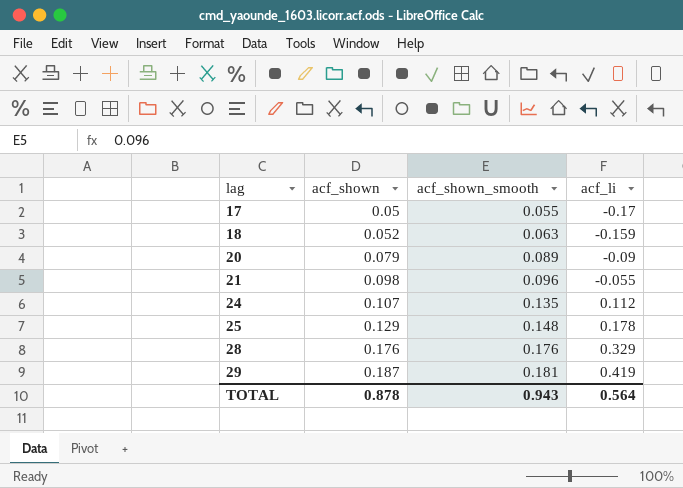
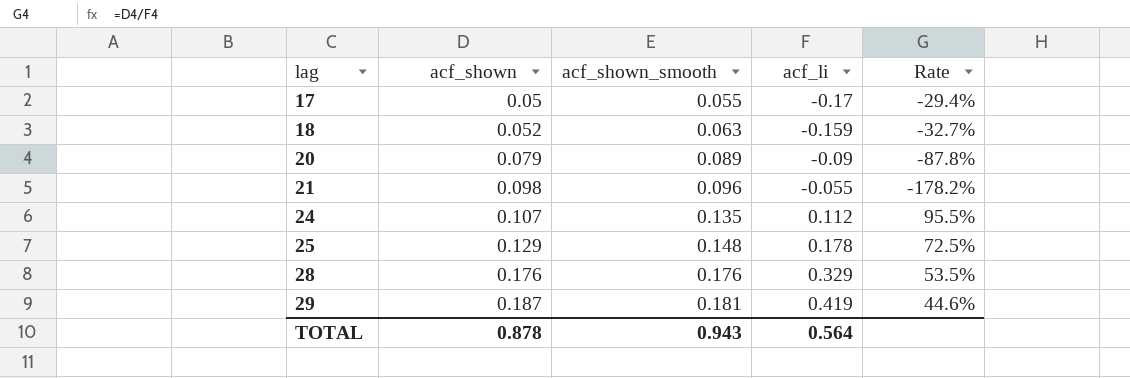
column Rate | formula: none -> [acf_shown] / [acf_li]

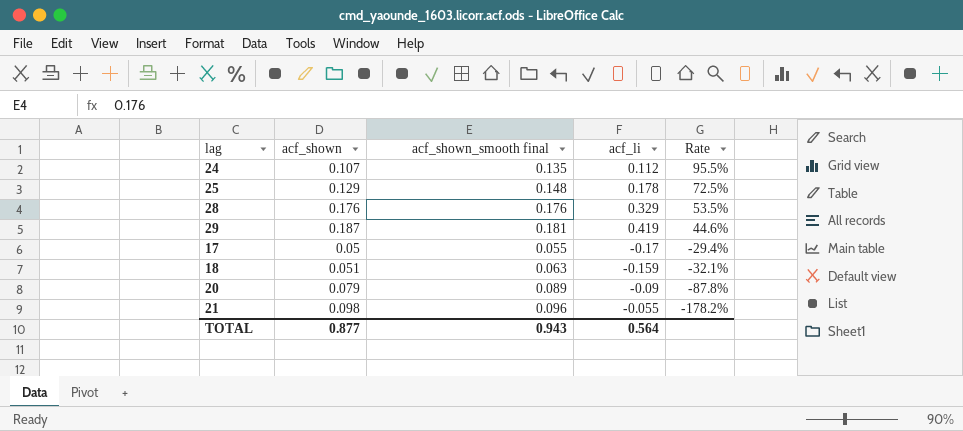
row order: lag ascending -> Rate descending
column name: acf_shown_smooth -> acf_shown_smooth final
18 | acf_shown: 0.052 -> 0.051
18 | Rate: -32.7% -> -32.1%
TOTAL | acf_shown: 0.878 -> 0.877

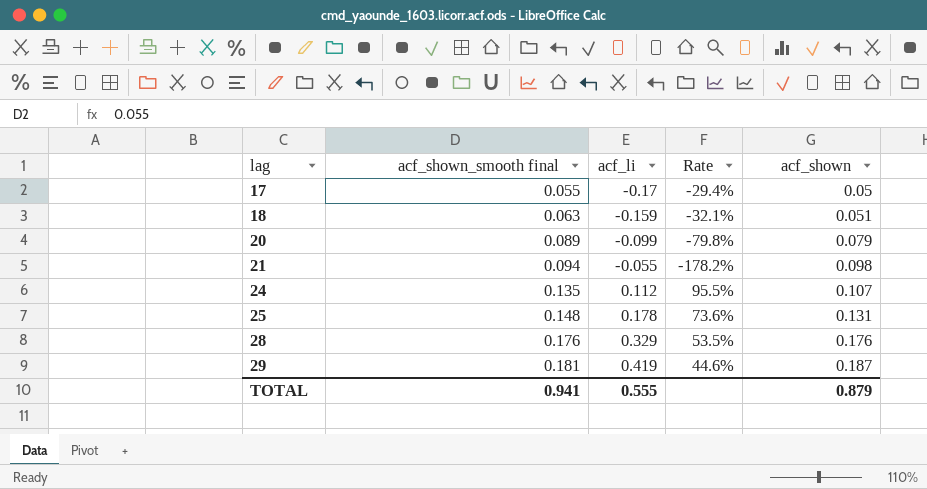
row order: Rate descending -> lag ascending
column acf_shown | position: 2 -> 5
20 | acf_li: -0.09 -> -0.099
20 | Rate: -87.8% -> -79.8%
21 | acf_shown_smooth final: 0.096 -> 0.094
25 | Rate: 72.5% -> 73.6%
25 | acf_shown: 0.129 -> 0.131
TOTAL | acf_shown_smooth final: 0.943 -> 0.941
TOTAL | acf_li: 0.564 -> 0.555
TOTAL | acf_shown: 0.877 -> 0.879

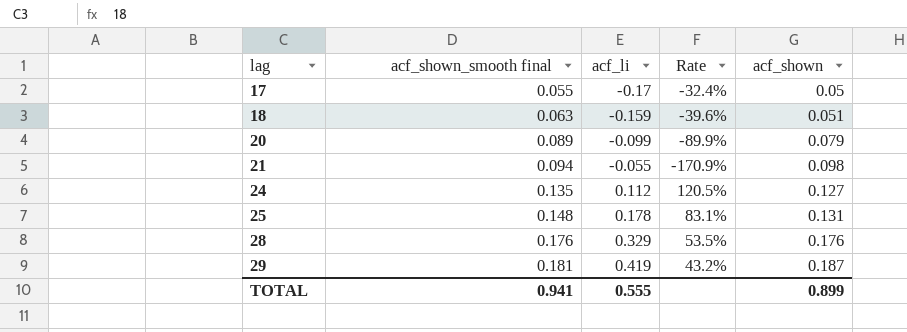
column Rate | formula: [acf_shown] / [acf_li] -> [acf_shown_smooth final] / [acf_li]
24 | acf_shown: 0.107 -> 0.127
TOTAL | acf_shown: 0.879 -> 0.899

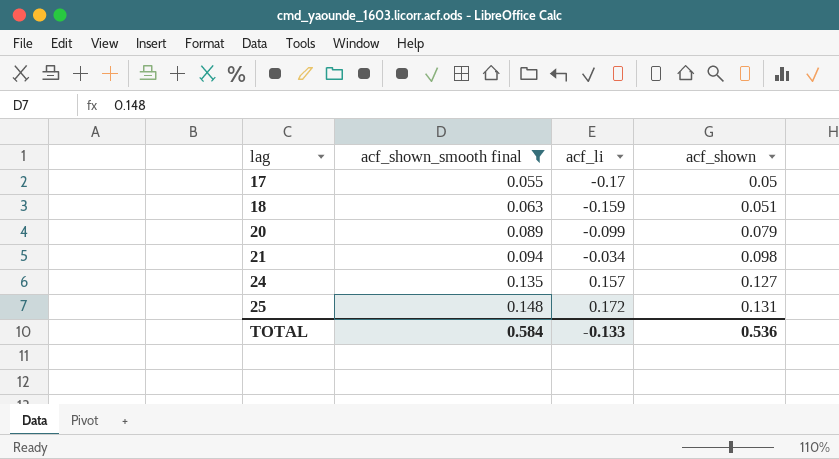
filter: none -> acf_shown_smooth final <= 0.148
column Rate | formula: [acf_shown_smooth final] / [acf_li] -> none
21 | acf_li: -0.055 -> -0.034
24 | acf_li: 0.112 -> 0.157
25 | acf_li: 0.178 -> 0.172
TOTAL | acf_shown_smooth final: 0.941 -> 0.584
TOTAL | acf_li: 0.555 -> -0.133
TOTAL | acf_shown: 0.899 -> 0.536

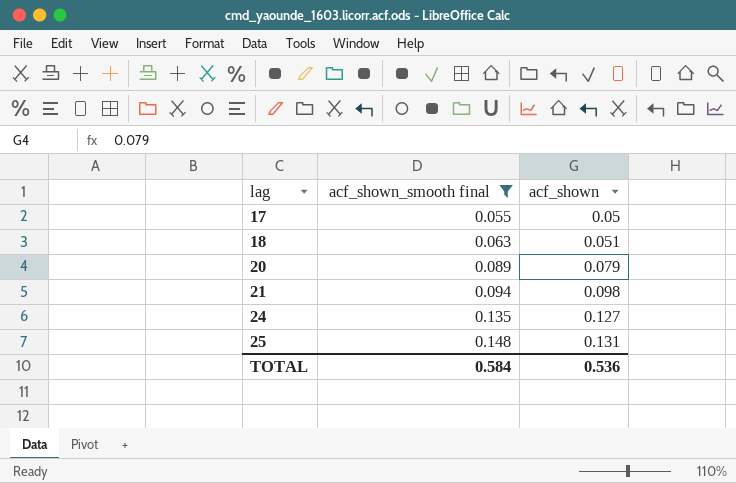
column acf_li | position: 3 -> none

